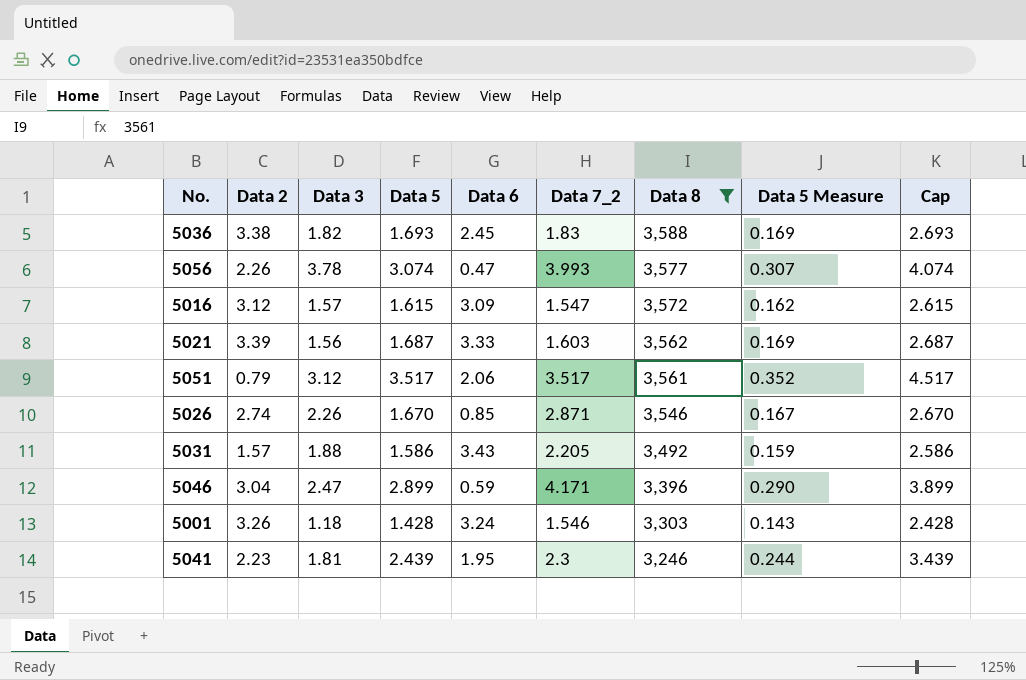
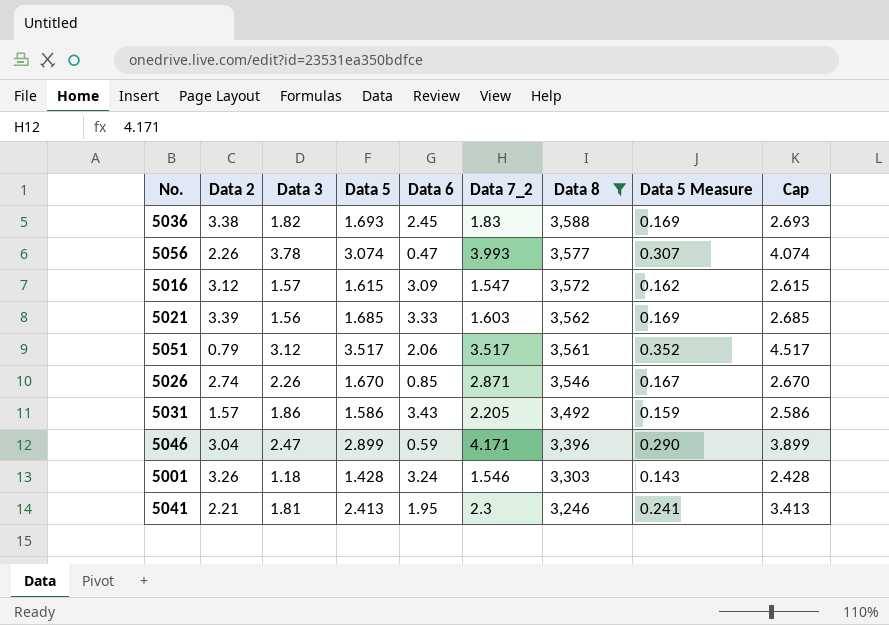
5021 | Data 5: 1.687 -> 1.685
5021 | Cap: 2.687 -> 2.685
5031 | Data 3: 1.88 -> 1.86
5041 | Data 2: 2.23 -> 2.21
5041 | Data 5: 2.439 -> 2.413
5041 | Data 5 Measure: 0.244 -> 0.241
5041 | Cap: 3.439 -> 3.413

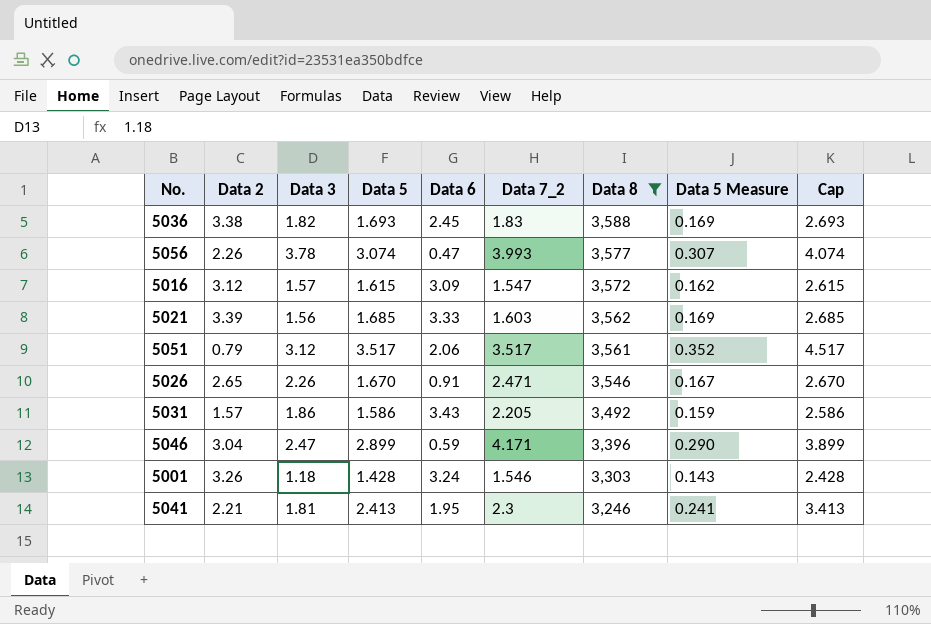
5026 | Data 2: 2.74 -> 2.65
5026 | Data 6: 0.85 -> 0.91
5026 | Data 7_2: 2.871 -> 2.471

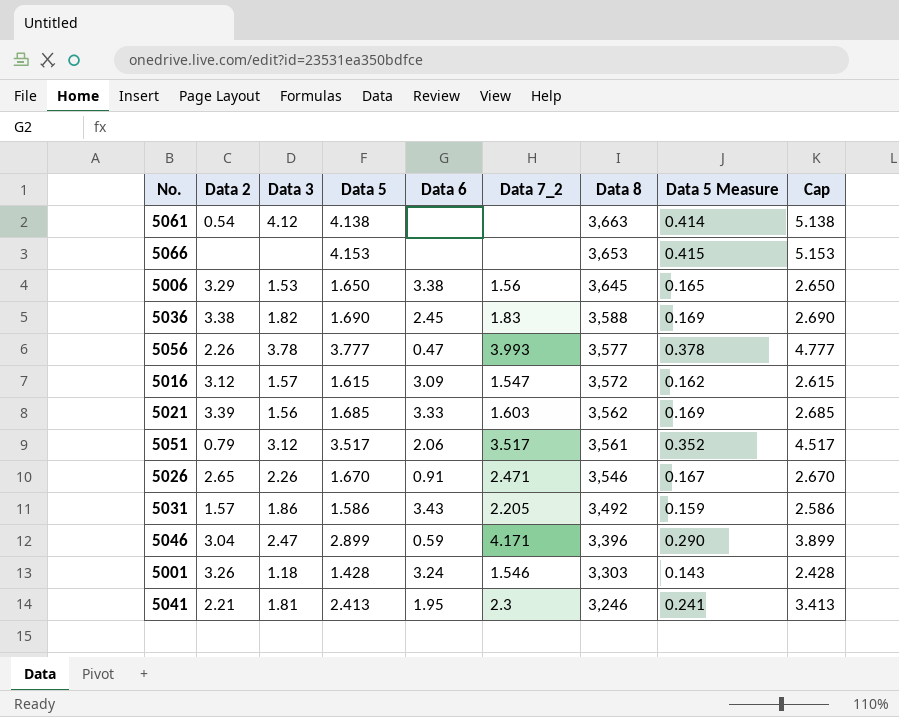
filter: Data 8 <= 3,588 -> none
5036 | Data 5: 1.693 -> 1.690
5036 | Cap: 2.693 -> 2.690
5056 | Data 5: 3.074 -> 3.777
5056 | Data 5 Measure: 0.307 -> 0.378
5056 | Cap: 4.074 -> 4.777

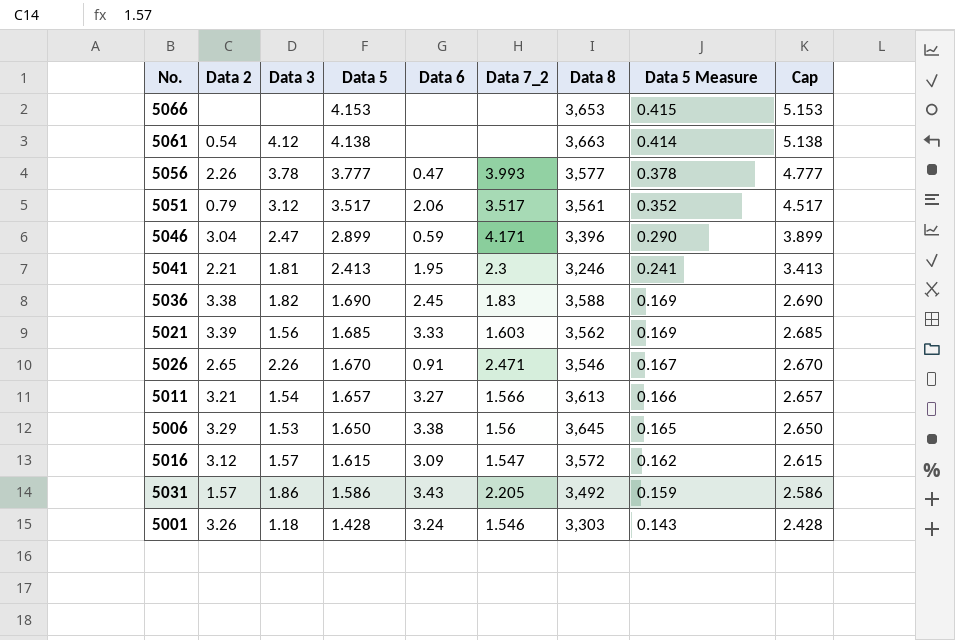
row order: Data 8 descending -> Data 5 descending
row 5011: none -> 3.21 | 1.54 | 1.657 | 3.27 | 1.566 | 3,613 | 0.166 | 2.657

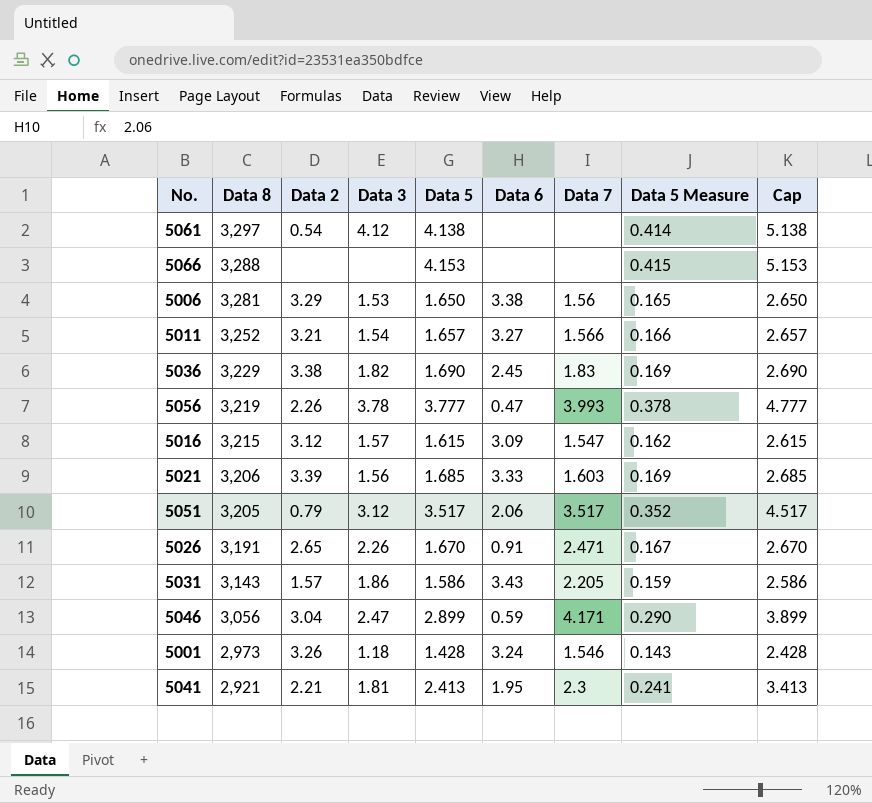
row order: Data 5 descending -> Data 8 descending
column Data 8 | position: 7 -> 2
column name: Data 7_2 -> Data 7
5061 | Data 8: 3,663 -> 3,297
5066 | Data 8: 3,653 -> 3,288
5006 | Data 8: 3,645 -> 3,281
5011 | Data 8: 3,613 -> 3,252
5036 | Data 8: 3,588 -> 3,229
5056 | Data 8: 3,577 -> 3,219
5016 | Data 8: 3,572 -> 3,215
5021 | Data 8: 3,562 -> 3,206
5051 | Data 8: 3,561 -> 3,205
5026 | Data 8: 3,546 -> 3,191
5031 | Data 8: 3,492 -> 3,143
5046 | Data 8: 3,396 -> 3,056
5001 | Data 8: 3,303 -> 2,973
5041 | Data 8: 3,246 -> 2,921

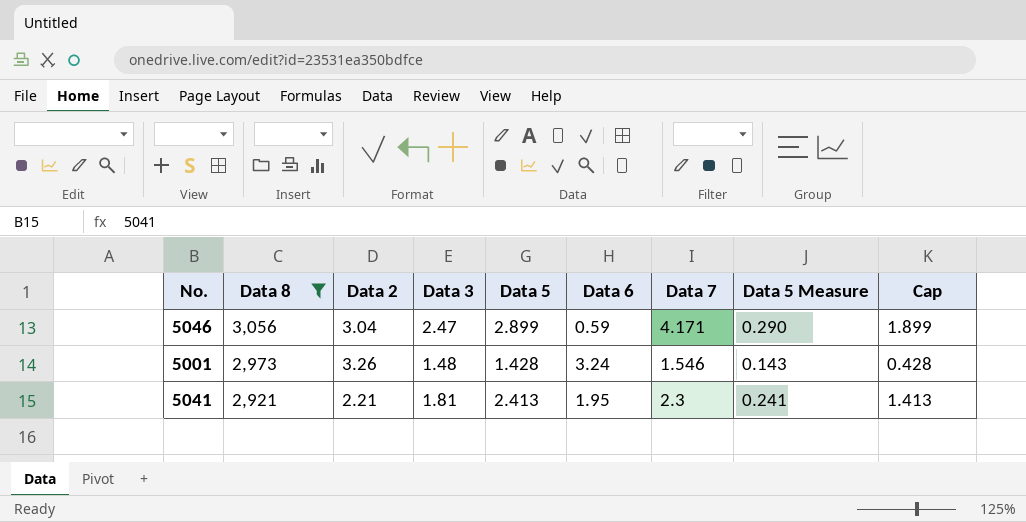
filter: none -> Data 8 <= 3,056
column Cap | formula: [Data 5] + 1 -> [Data 5] - 1
5001 | Data 3: 1.18 -> 1.48

